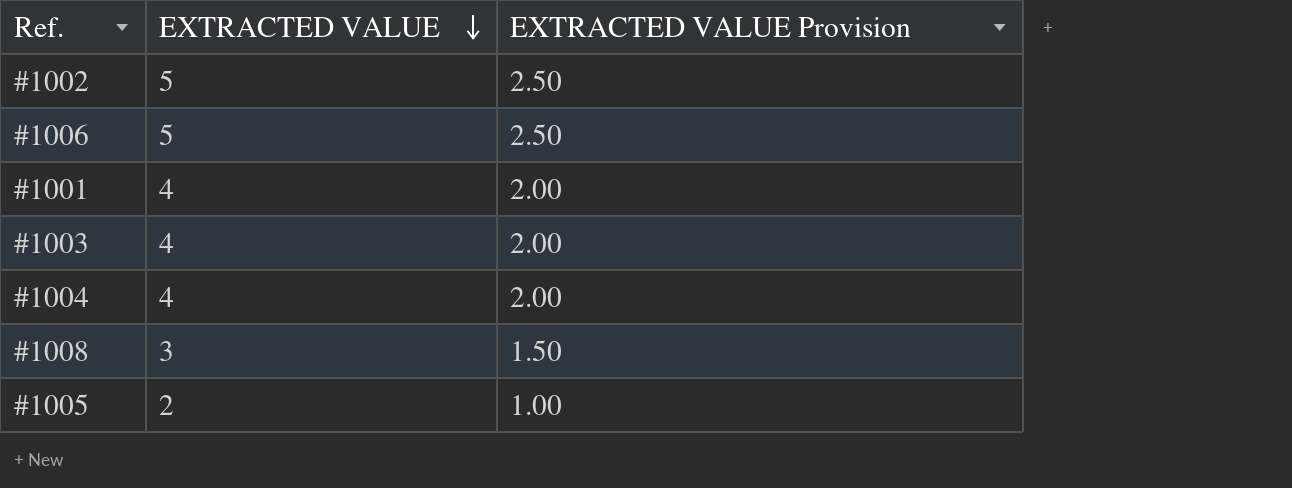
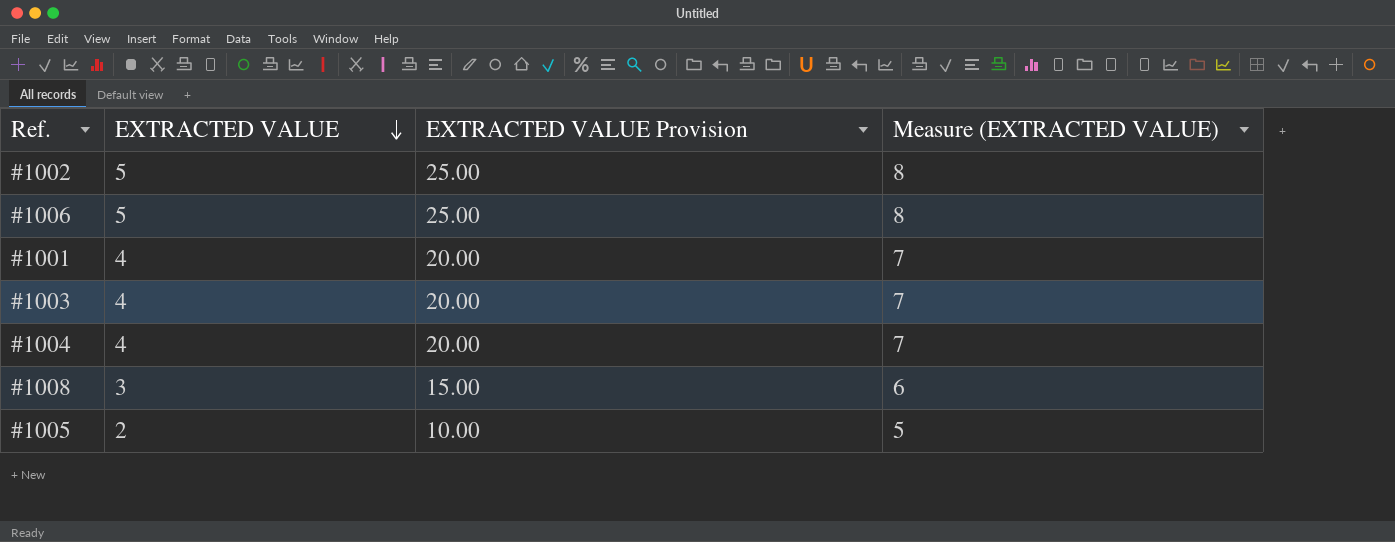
column EXTRACTED VALUE Provision | formula: [EXTRACTED VALUE] * 0.5 -> [EXTRACTED VALUE] * 5
column Measure (EXTRACTED VALUE) | formula: none -> [EXTRACTED VALUE] + 3

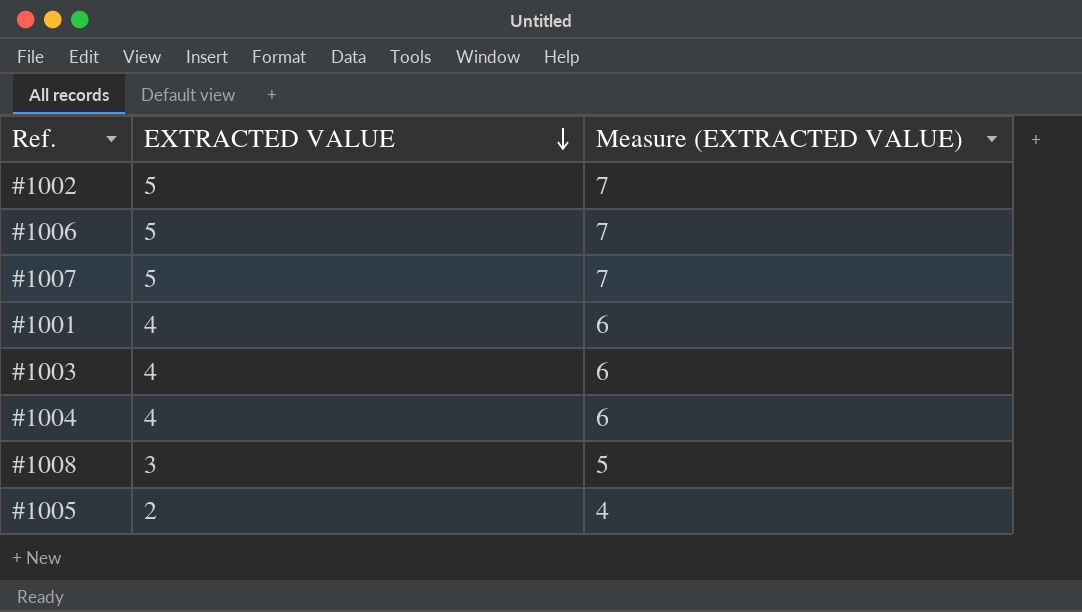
column EXTRACTED VALUE Provision | formula: [EXTRACTED VALUE] * 5 -> none
column Measure (EXTRACTED VALUE) | formula: [EXTRACTED VALUE] + 3 -> [EXTRACTED VALUE] + 2
row #1007: none -> 5 | 7

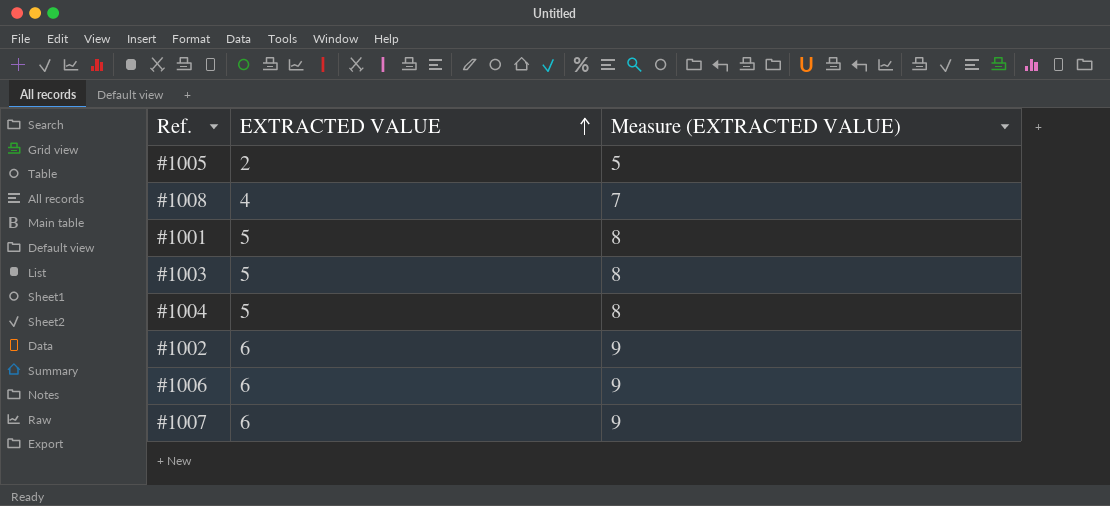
row order: EXTRACTED VALUE descending -> EXTRACTED VALUE ascending
column Measure (EXTRACTED VALUE) | formula: [EXTRACTED VALUE] + 2 -> [EXTRACTED VALUE] + 3
#1008 | EXTRACTED VALUE: 3 -> 4
#1001 | EXTRACTED VALUE: 4 -> 5
#1003 | EXTRACTED VALUE: 4 -> 5
#1004 | EXTRACTED VALUE: 4 -> 5
#1002 | EXTRACTED VALUE: 5 -> 6
#1006 | EXTRACTED VALUE: 5 -> 6
#1007 | EXTRACTED VALUE: 5 -> 6

